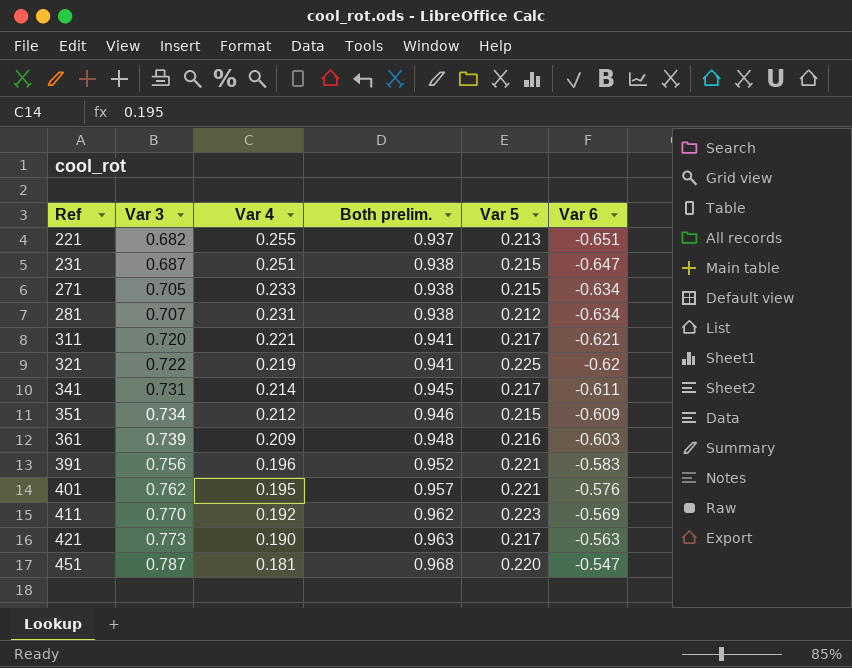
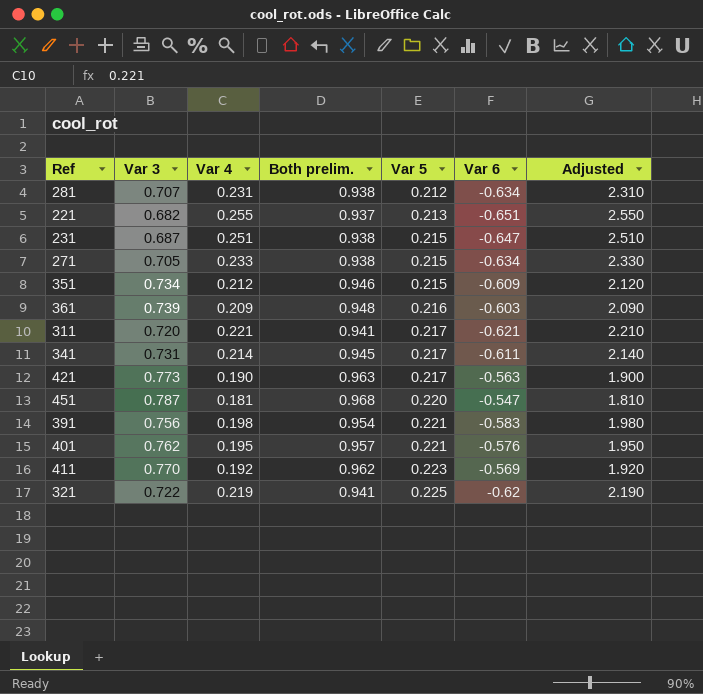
row order: Ref ascending -> Var 5 ascending
column Adjusted | formula: none -> [Var 4] * 10
391 | Var 4: 0.196 -> 0.198
391 | Both prelim.: 0.952 -> 0.954

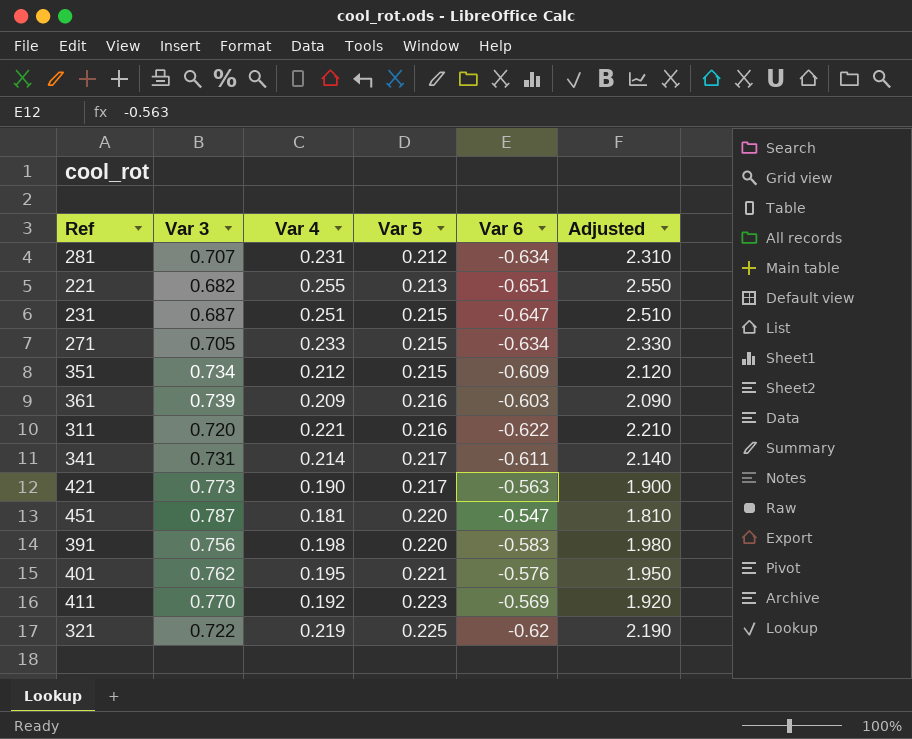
column Both prelim. | formula: [Var 3] + [Var 4] -> none
311 | Var 5: 0.217 -> 0.216
311 | Var 6: -0.621 -> -0.622
391 | Var 5: 0.221 -> 0.220

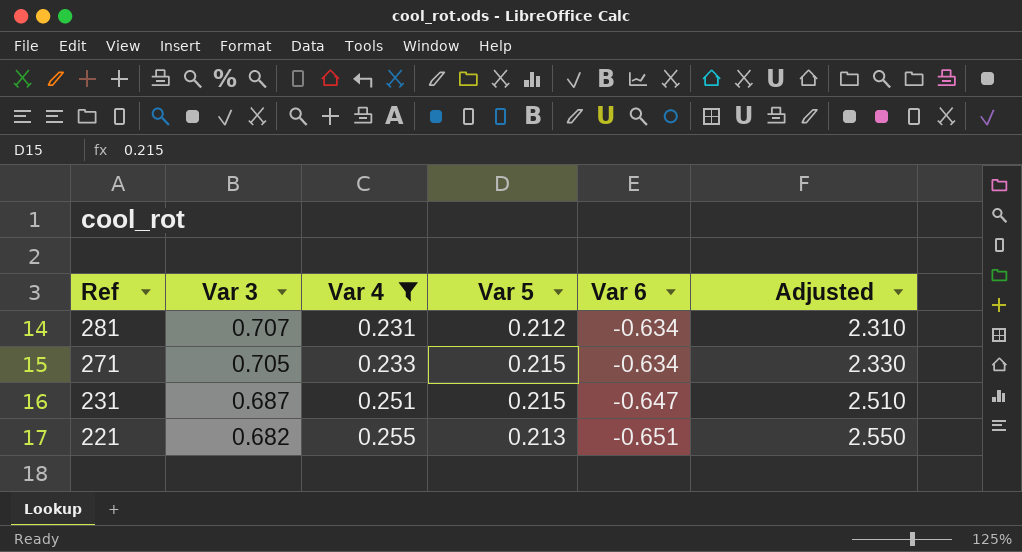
filter: none -> Var 4 >= 0.231
row order: Var 5 ascending -> Ref descending

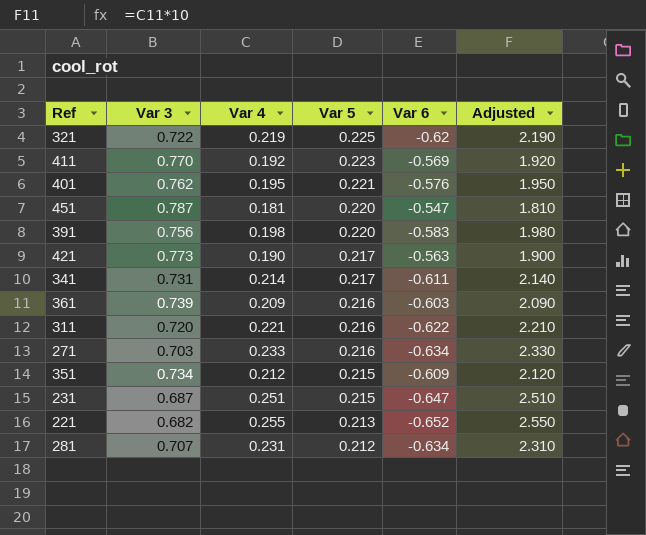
filter: Var 4 >= 0.231 -> none
row order: Ref descending -> Var 5 descending
271 | Var 3: 0.705 -> 0.703
271 | Var 5: 0.215 -> 0.216
221 | Var 6: -0.651 -> -0.652

